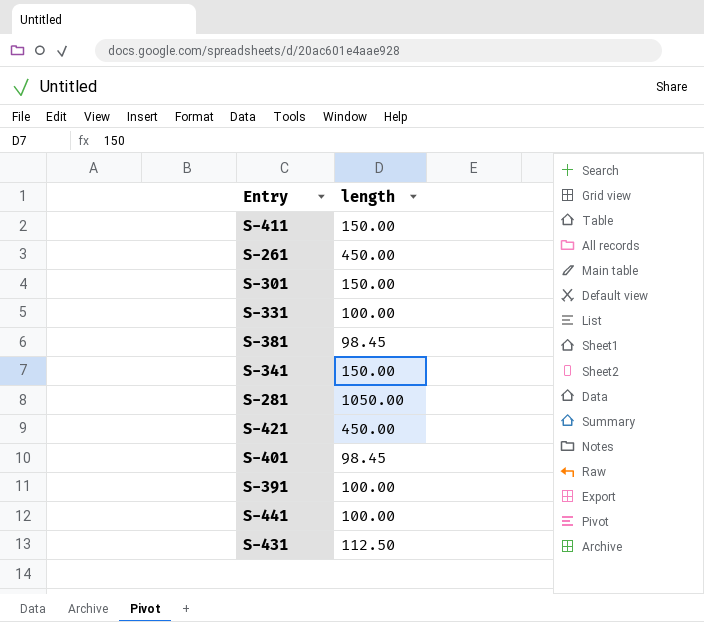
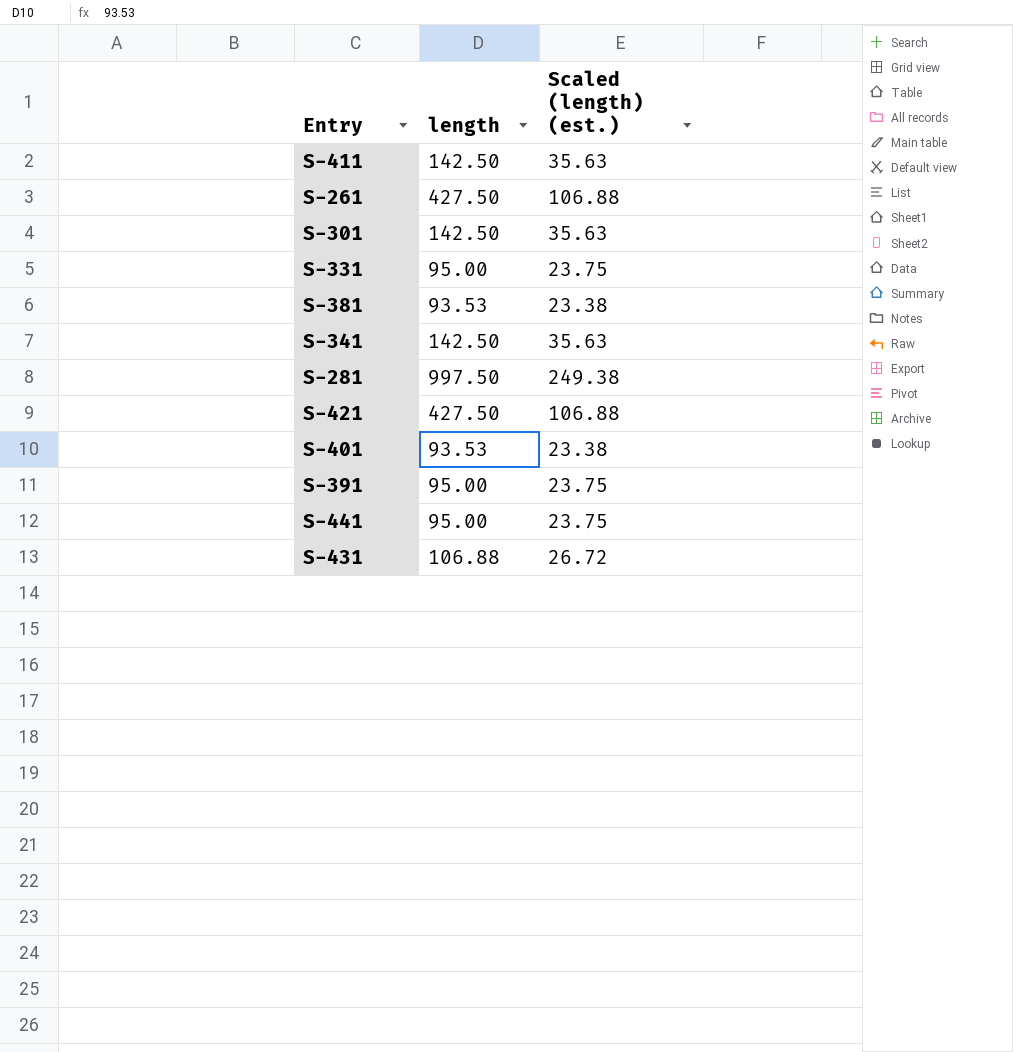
column Scaled (length) (est.) | formula: none -> [length] * 0.25
S-411 | length: 150.00 -> 142.50
S-261 | length: 450.00 -> 427.50
S-301 | length: 150.00 -> 142.50
S-331 | length: 100.00 -> 95.00
S-381 | length: 98.45 -> 93.53
S-341 | length: 150.00 -> 142.50
S-281 | length: 1050.00 -> 997.50
S-421 | length: 450.00 -> 427.50
S-401 | length: 98.45 -> 93.53
S-391 | length: 100.00 -> 95.00
S-441 | length: 100.00 -> 95.00
S-431 | length: 112.50 -> 106.88

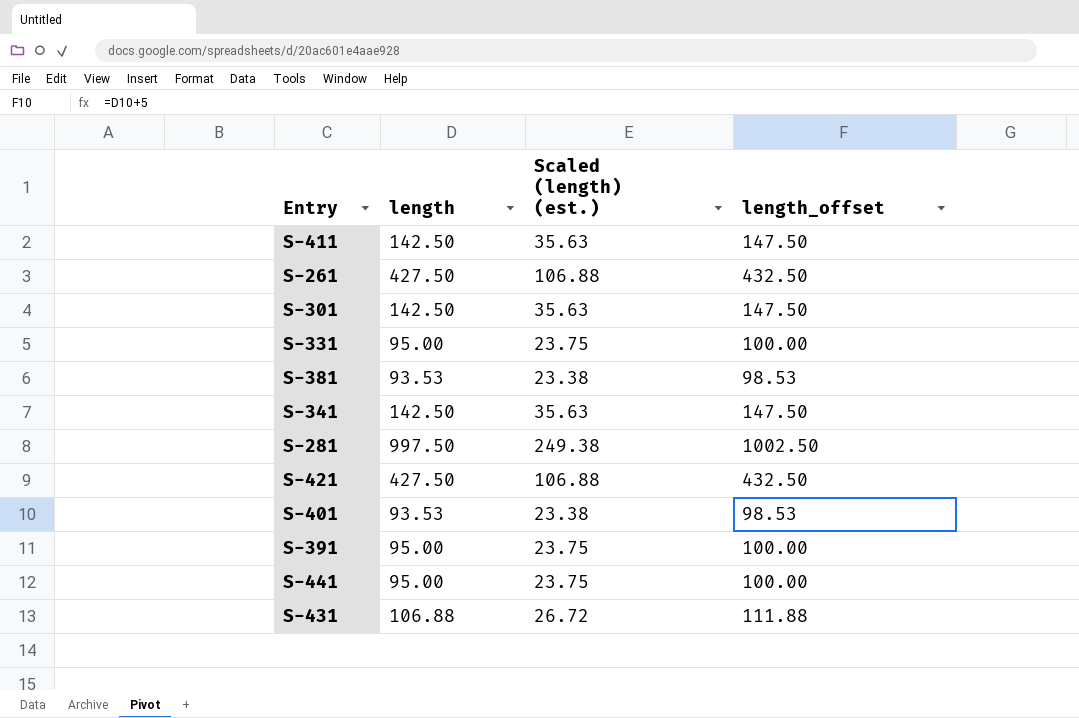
column length_offset | formula: none -> [length] + 5

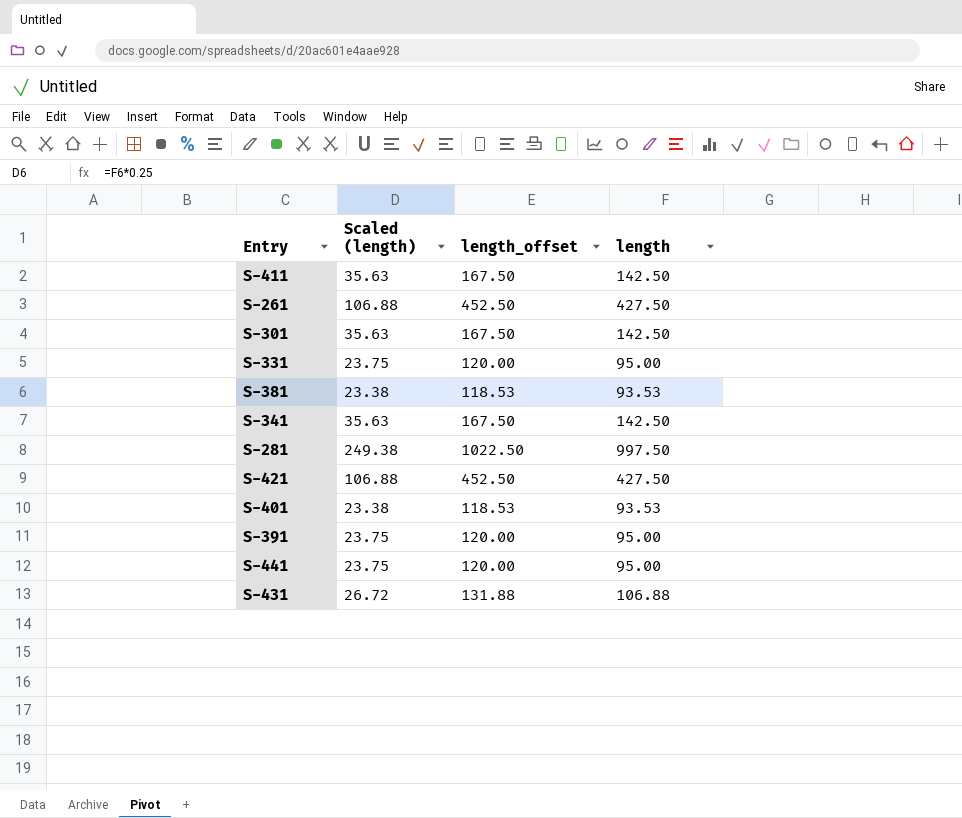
column name: Scaled (length) (est.) -> Scaled (length)
column length_offset | formula: [length] + 5 -> [length] + 25
column length | position: 2 -> 4

